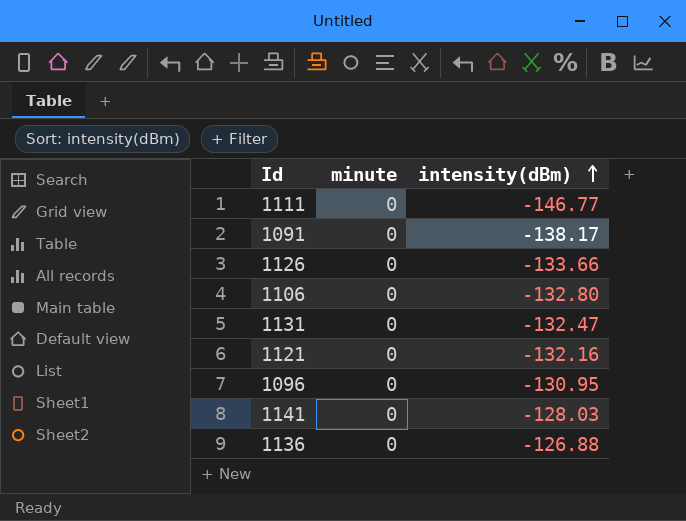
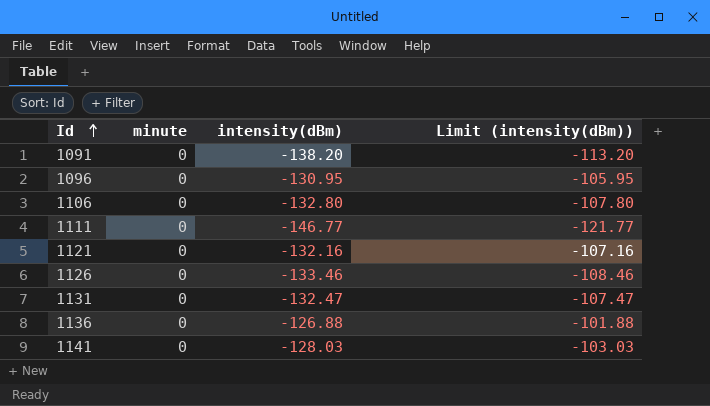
row order: intensity(dBm) ascending -> Id ascending
column Limit (intensity(dBm)) | formula: none -> [intensity(dBm)] + 25
1091 | intensity(dBm): -138.17 -> -138.20
1126 | intensity(dBm): -133.66 -> -133.46

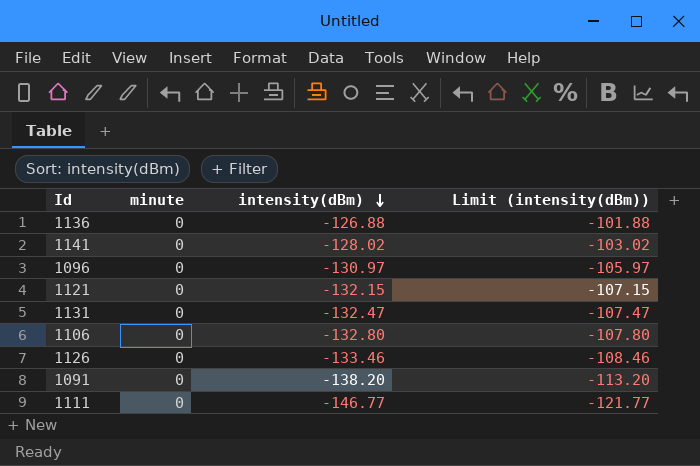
row order: Id ascending -> intensity(dBm) descending
1141 | intensity(dBm): -128.03 -> -128.02
1141 | Limit (intensity(dBm)): -103.03 -> -103.02
1096 | intensity(dBm): -130.95 -> -130.97
1096 | Limit (intensity(dBm)): -105.95 -> -105.97
1121 | intensity(dBm): -132.16 -> -132.15
1121 | Limit (intensity(dBm)): -107.16 -> -107.15

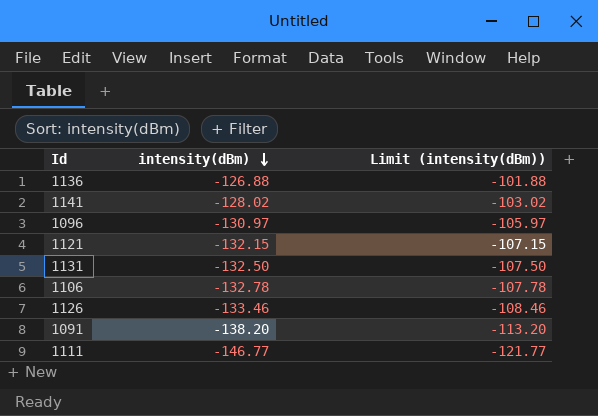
column minute | position: 2 -> none
1131 | intensity(dBm): -132.47 -> -132.50
1131 | Limit (intensity(dBm)): -107.47 -> -107.50
1106 | intensity(dBm): -132.80 -> -132.78
1106 | Limit (intensity(dBm)): -107.80 -> -107.78

